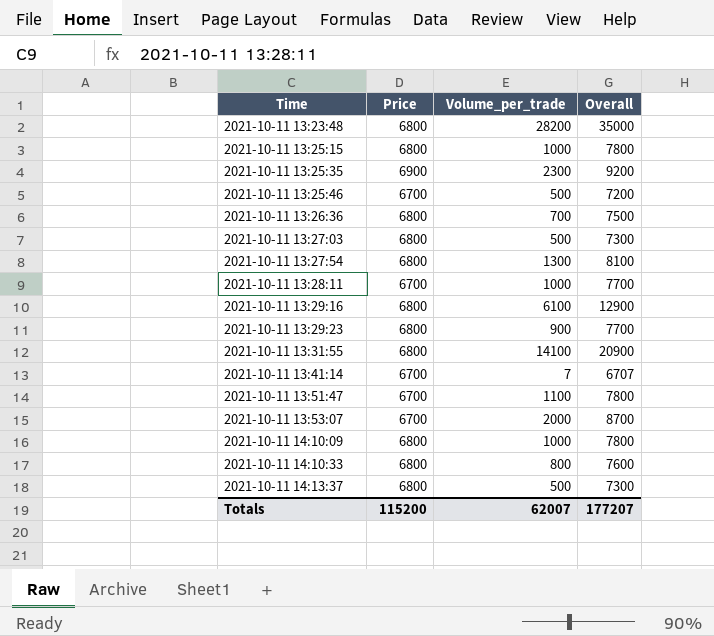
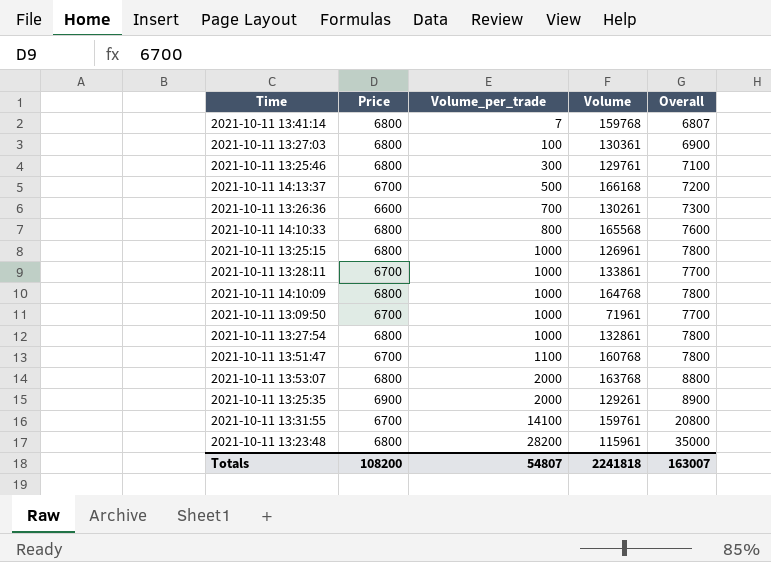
row order: Time ascending -> Volume_per_trade ascending
column Volume | position: none -> 4
row 2021-10-11 13:29:16: 6800 | 6100 | 12900 -> none
row 2021-10-11 13:29:23: 6800 | 900 | 7700 -> none
2021-10-11 13:41:14 | Price: 6700 -> 6800
2021-10-11 13:41:14 | Overall: 6707 -> 6807
2021-10-11 13:27:03 | Volume_per_trade: 500 -> 100
2021-10-11 13:27:03 | Overall: 7300 -> 6900
2021-10-11 13:25:46 | Price: 6700 -> 6800
2021-10-11 13:25:46 | Volume_per_trade: 500 -> 300
2021-10-11 13:25:46 | Overall: 7200 -> 7100
2021-10-11 14:13:37 | Price: 6800 -> 6700
2021-10-11 14:13:37 | Overall: 7300 -> 7200
2021-10-11 13:26:36 | Price: 6800 -> 6600
2021-10-11 13:26:36 | Overall: 7500 -> 7300
row 2021-10-11 13:09:50: none -> 6700 | 1000 | 71961 | 7700
2021-10-11 13:27:54 | Volume_per_trade: 1300 -> 1000
2021-10-11 13:27:54 | Overall: 8100 -> 7800
2021-10-11 13:53:07 | Price: 6700 -> 6800
2021-10-11 13:53:07 | Overall: 8700 -> 8800
2021-10-11 13:25:35 | Volume_per_trade: 2300 -> 2000
2021-10-11 13:25:35 | Overall: 9200 -> 8900
2021-10-11 13:31:55 | Price: 6800 -> 6700
2021-10-11 13:31:55 | Overall: 20900 -> 20800
Totals | Price: 115200 -> 108200
Totals | Volume_per_trade: 62007 -> 54807
Totals | Overall: 177207 -> 163007

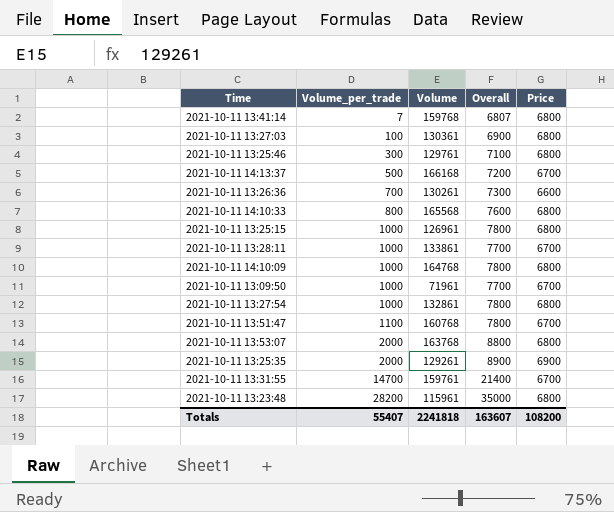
column Price | position: 2 -> 5
2021-10-11 13:31:55 | Volume_per_trade: 14100 -> 14700
2021-10-11 13:31:55 | Overall: 20800 -> 21400
Totals | Volume_per_trade: 54807 -> 55407
Totals | Overall: 163007 -> 163607

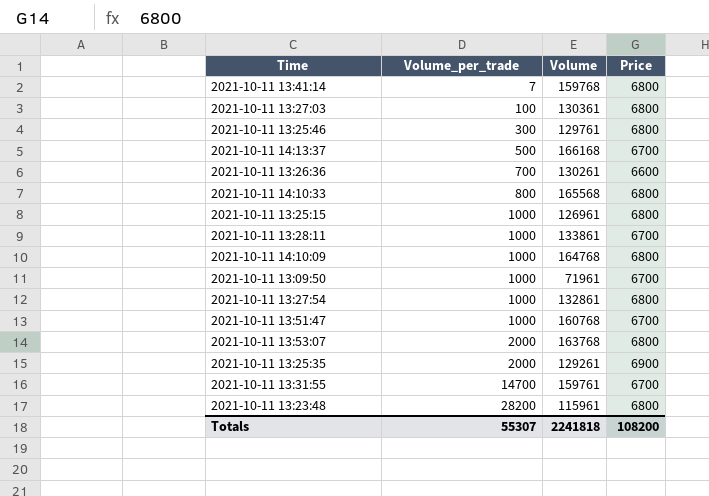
column Overall | formula: [Volume_per_trade] + [Price] -> none
2021-10-11 13:51:47 | Volume_per_trade: 1100 -> 1000
Totals | Volume_per_trade: 55407 -> 55307

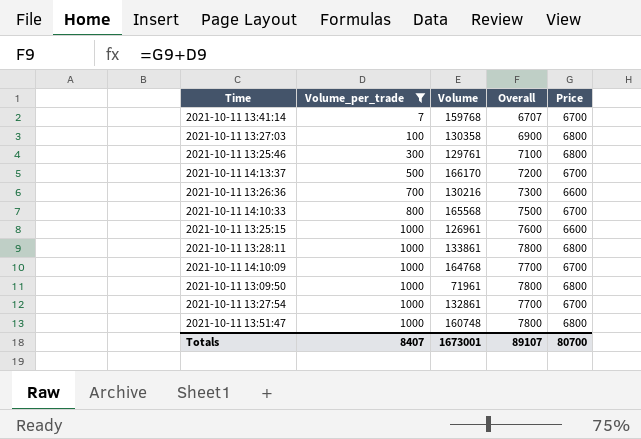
filter: none -> Volume_per_trade <= 1000
column Overall | formula: none -> [Volume_per_trade] + [Price]
2021-10-11 13:41:14 | Price: 6800 -> 6700
2021-10-11 13:27:03 | Volume: 130361 -> 130358
2021-10-11 14:13:37 | Volume: 166168 -> 166170
2021-10-11 13:26:36 | Volume: 130261 -> 130216
2021-10-11 14:10:33 | Price: 6800 -> 6700
2021-10-11 13:25:15 | Price: 6800 -> 6600
2021-10-11 13:28:11 | Price: 6700 -> 6800
2021-10-11 14:10:09 | Price: 6800 -> 6700
2021-10-11 13:09:50 | Price: 6700 -> 6800
2021-10-11 13:27:54 | Price: 6800 -> 6700
2021-10-11 13:51:47 | Volume: 160768 -> 160748
2021-10-11 13:51:47 | Price: 6700 -> 6800
Totals | Volume_per_trade: 55307 -> 8407
Totals | Volume: 2241818 -> 1673001
Totals | Price: 108200 -> 80700

